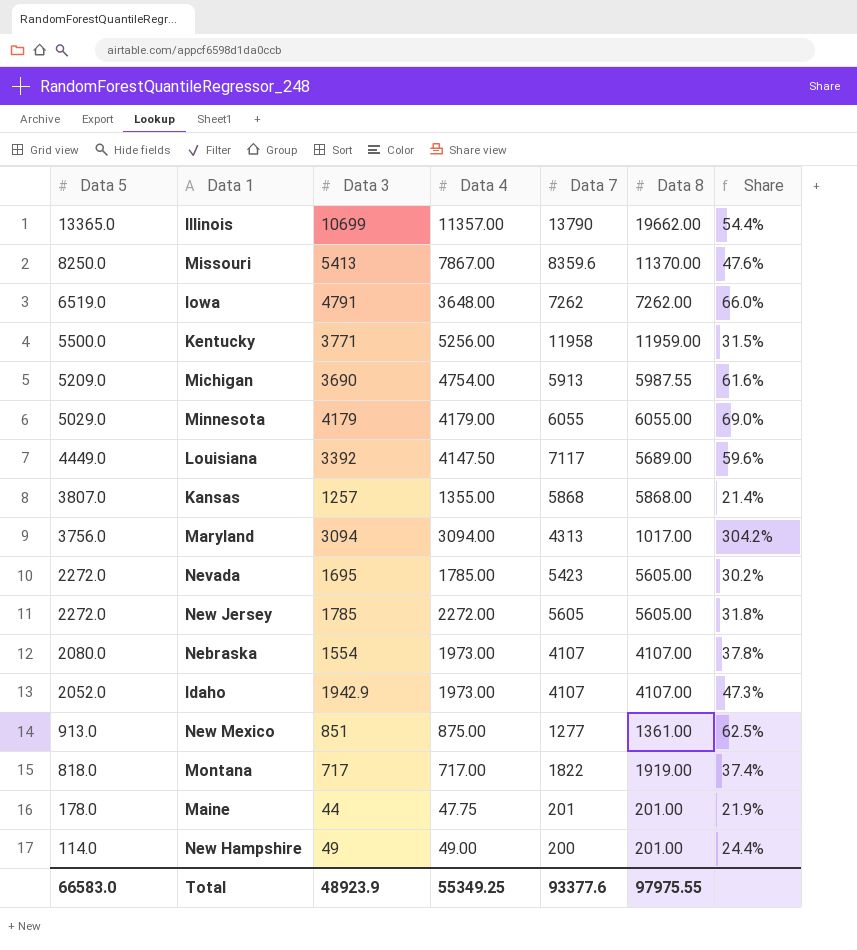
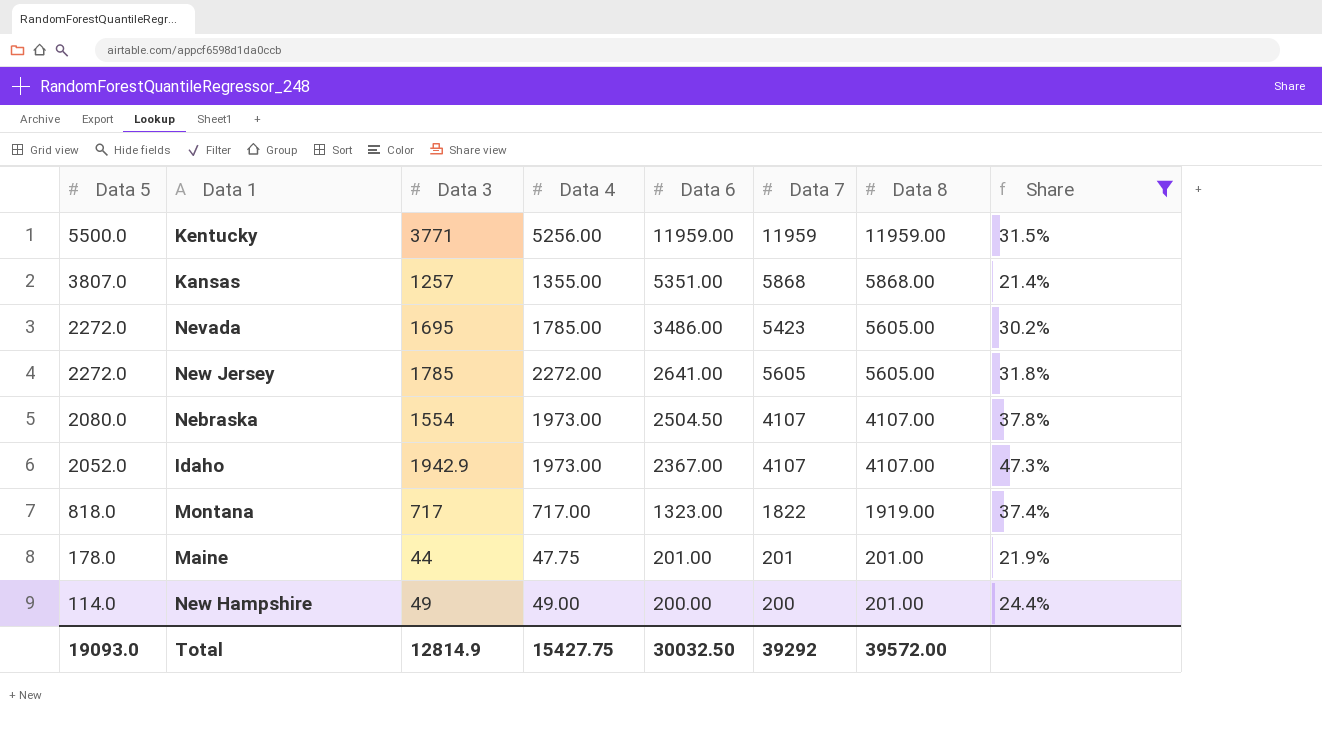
filter: none -> Share <= 47.3%
column Data 6 | position: none -> 5
Kentucky | Data 7: 11958 -> 11959
Total | Data 5: 66583.0 -> 19093.0
Total | Data 3: 48923.9 -> 12814.9
Total | Data 4: 55349.25 -> 15427.75
Total | Data 7: 93377.6 -> 39292
Total | Data 8: 97975.55 -> 39572.00

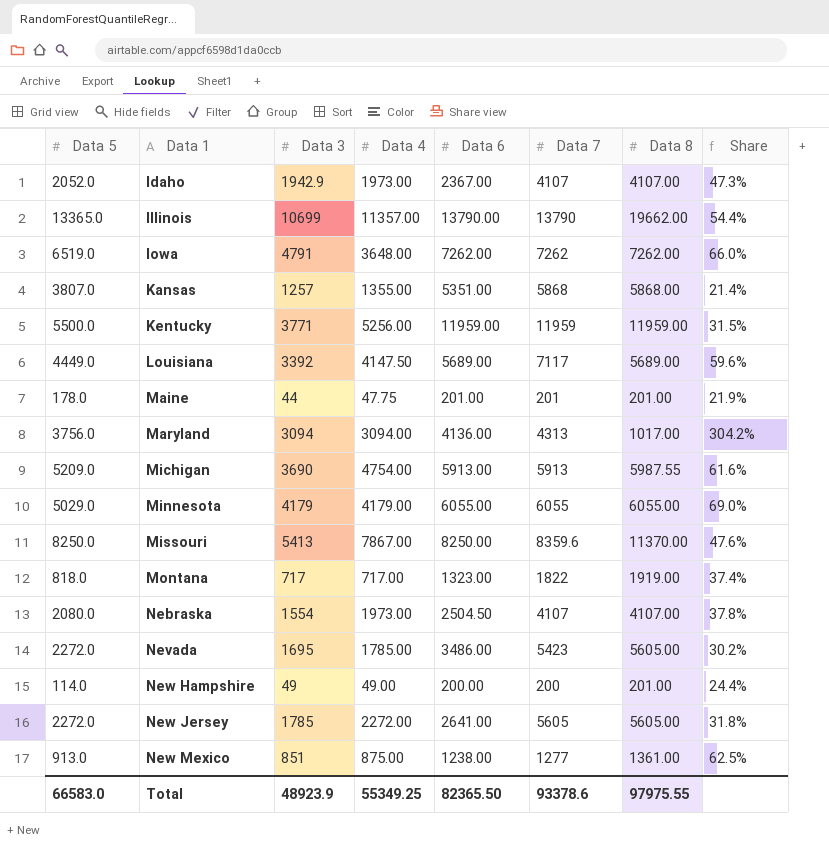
filter: Share <= 47.3% -> none
row order: Data 5 descending -> Data 1 ascending
Total | Data 5: 19093.0 -> 66583.0
Total | Data 3: 12814.9 -> 48923.9
Total | Data 4: 15427.75 -> 55349.25
Total | Data 6: 30032.50 -> 82365.50
Total | Data 7: 39292 -> 93378.6
Total | Data 8: 39572.00 -> 97975.55

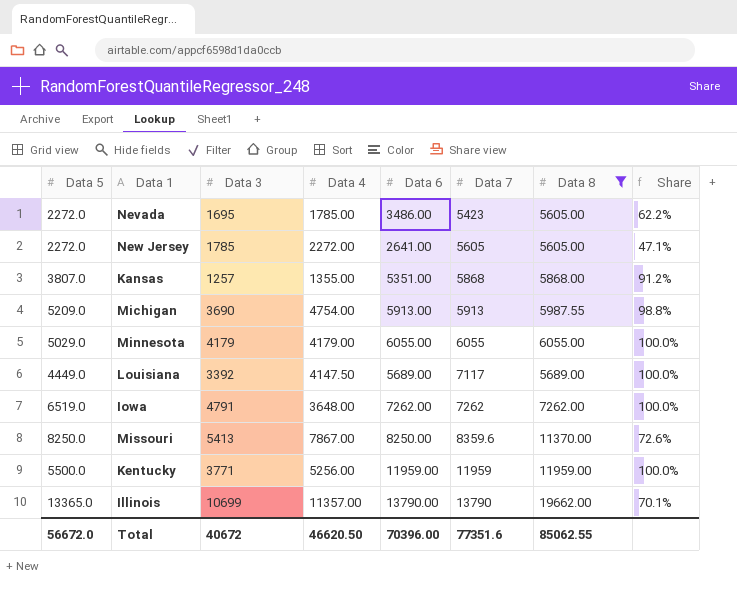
filter: none -> Data 8 >= 5605.00
row order: Data 1 ascending -> Data 7 ascending
column Share | formula: [Data 3] / [Data 8] -> [Data 6] / [Data 8]
Total | Data 5: 66583.0 -> 56672.0
Total | Data 3: 48923.9 -> 40672
Total | Data 4: 55349.25 -> 46620.50
Total | Data 6: 82365.50 -> 70396.00
Total | Data 7: 93378.6 -> 77351.6
Total | Data 8: 97975.55 -> 85062.55

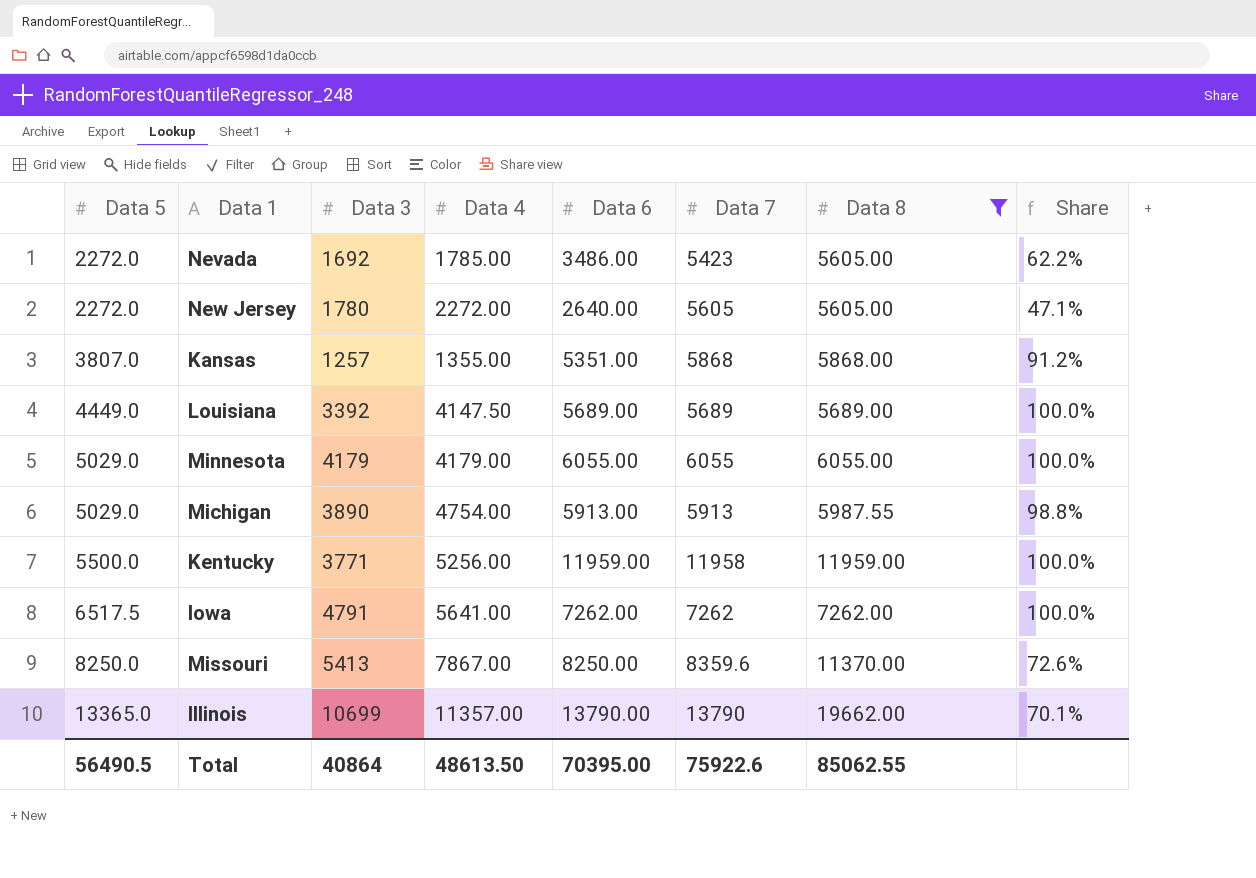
row order: Data 7 ascending -> Data 5 ascending
Nevada | Data 3: 1695 -> 1692
New Jersey | Data 3: 1785 -> 1780
New Jersey | Data 6: 2641.00 -> 2640.00
Louisiana | Data 7: 7117 -> 5689
Michigan | Data 5: 5209.0 -> 5029.0
Michigan | Data 3: 3690 -> 3890
Kentucky | Data 7: 11959 -> 11958
Iowa | Data 5: 6519.0 -> 6517.5
Iowa | Data 4: 3648.00 -> 5641.00
Total | Data 5: 56672.0 -> 56490.5
Total | Data 3: 40672 -> 40864
Total | Data 4: 46620.50 -> 48613.50
Total | Data 6: 70396.00 -> 70395.00
Total | Data 7: 77351.6 -> 75922.6

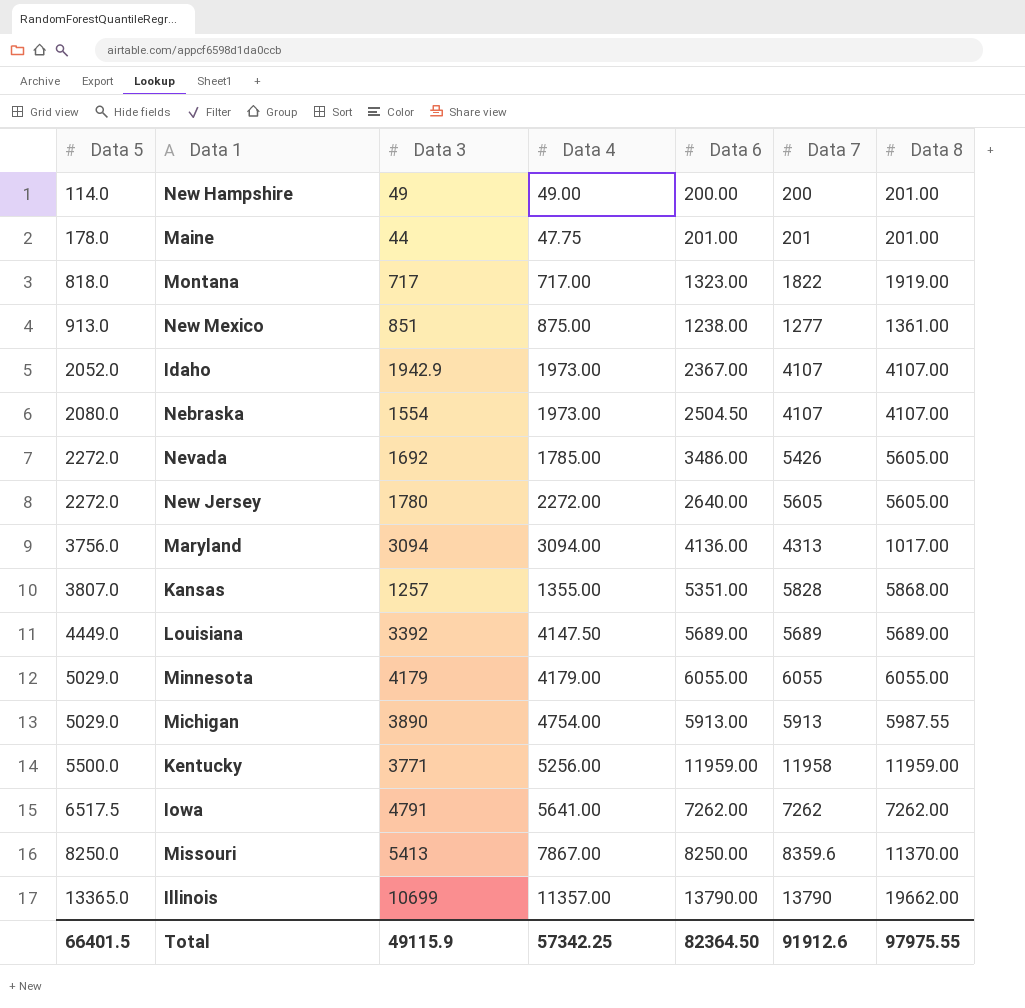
filter: Data 8 >= 5605.00 -> none
column Share | formula: [Data 6] / [Data 8] -> none
Nevada | Data 7: 5423 -> 5426
Kansas | Data 7: 5868 -> 5828
Total | Data 5: 56490.5 -> 66401.5
Total | Data 3: 40864 -> 49115.9
Total | Data 4: 48613.50 -> 57342.25
Total | Data 6: 70395.00 -> 82364.50
Total | Data 7: 75922.6 -> 91912.6
Total | Data 8: 85062.55 -> 97975.55

